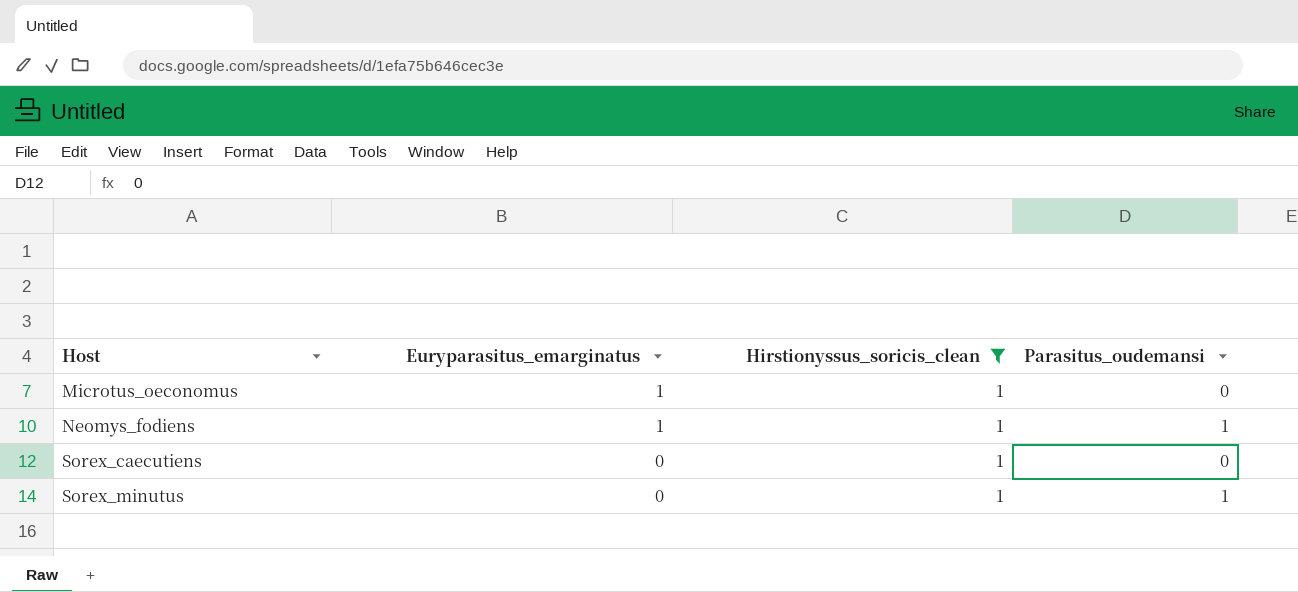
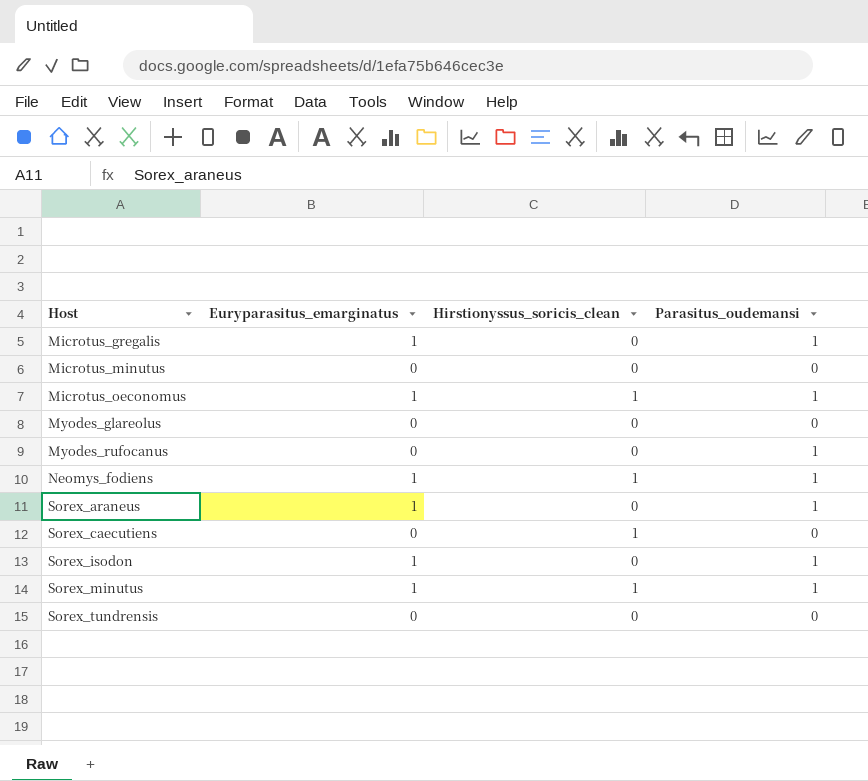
filter: Hirstionyssus_soricis_clean = 1 -> none
Microtus_oeconomus | Parasitus_oudemansi: 0 -> 1
Sorex_minutus | Euryparasitus_emarginatus: 0 -> 1

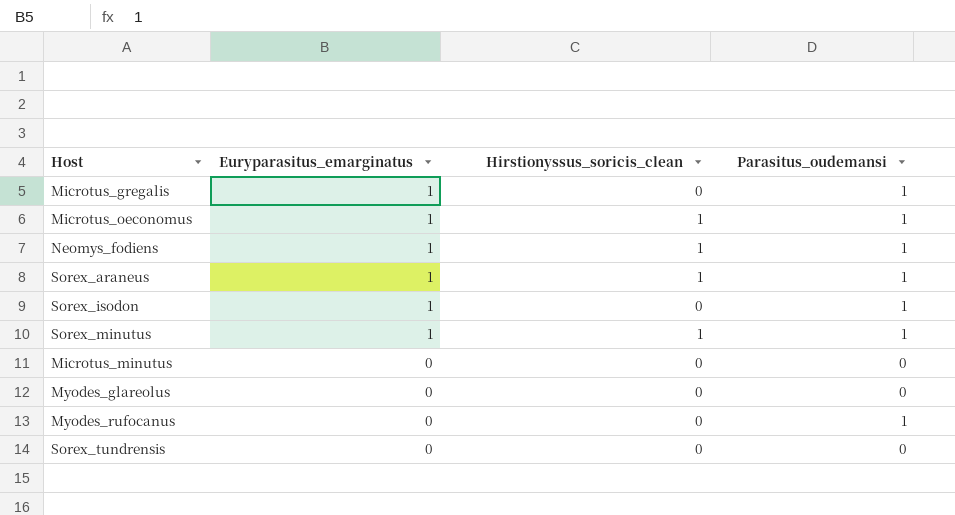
row order: Host ascending -> Euryparasitus_emarginatus descending
row Sorex_caecutiens: 0 | 1 | 0 -> none
Sorex_araneus | Hirstionyssus_soricis_clean: 0 -> 1

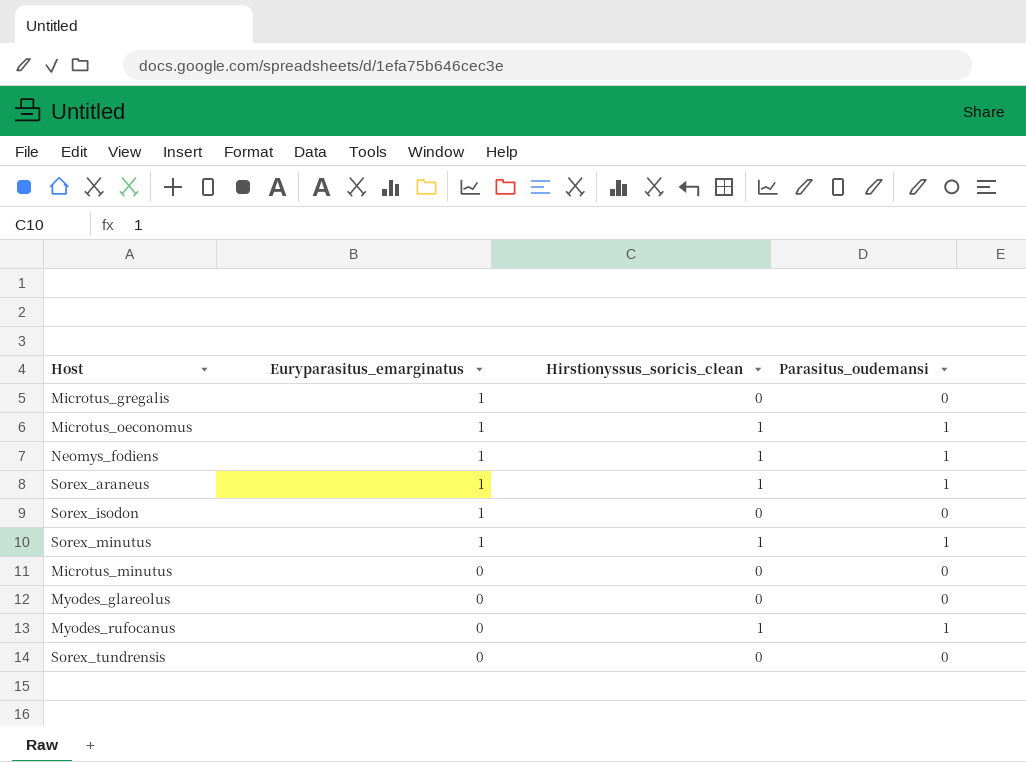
Microtus_gregalis | Parasitus_oudemansi: 1 -> 0
Sorex_isodon | Parasitus_oudemansi: 1 -> 0
Myodes_rufocanus | Hirstionyssus_soricis_clean: 0 -> 1

